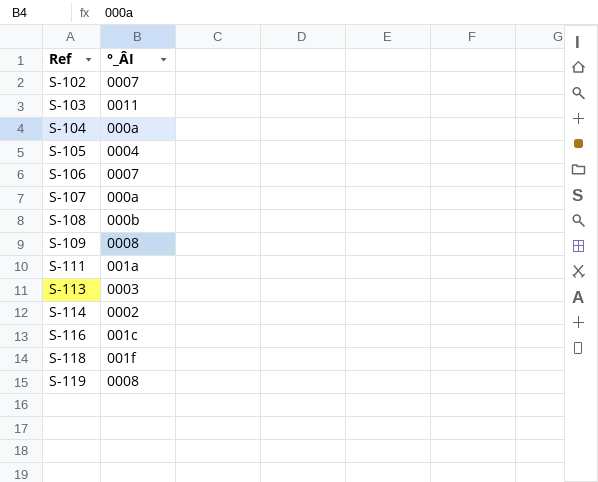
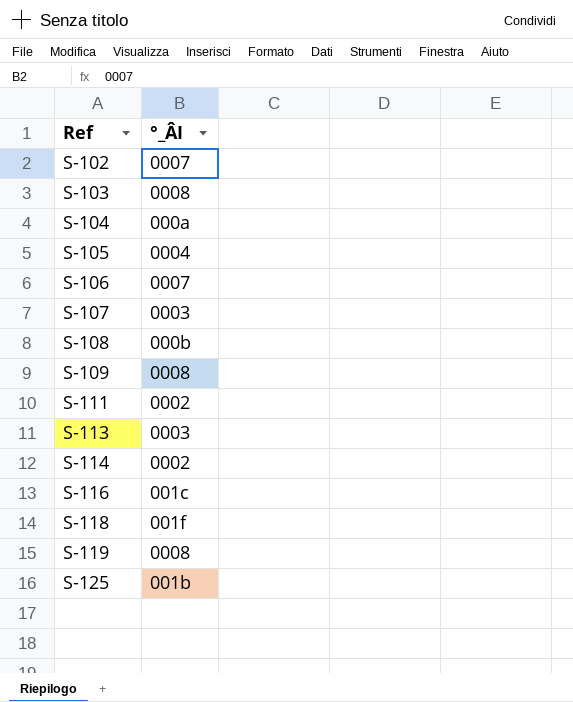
S-103 | °_ÂI: 0011 -> 0008
S-107 | °_ÂI: 000a -> 0003
S-111 | °_ÂI: 001a -> 0002
row S-125: none -> 001b

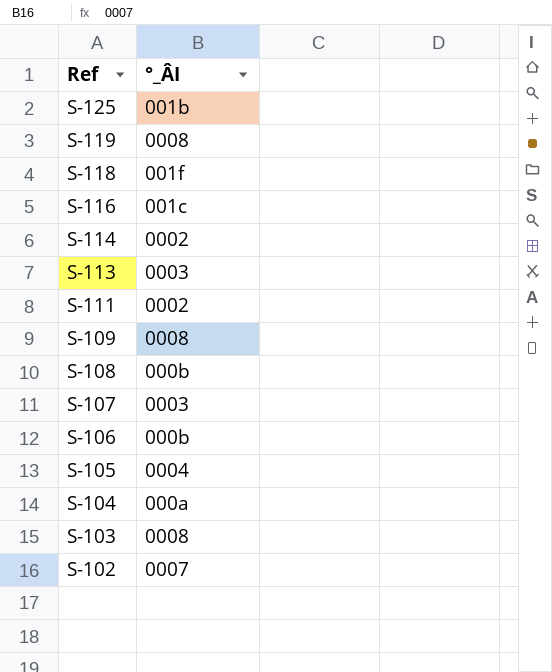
row order: Ref ascending -> Ref descending
S-106 | °_ÂI: 0007 -> 000b

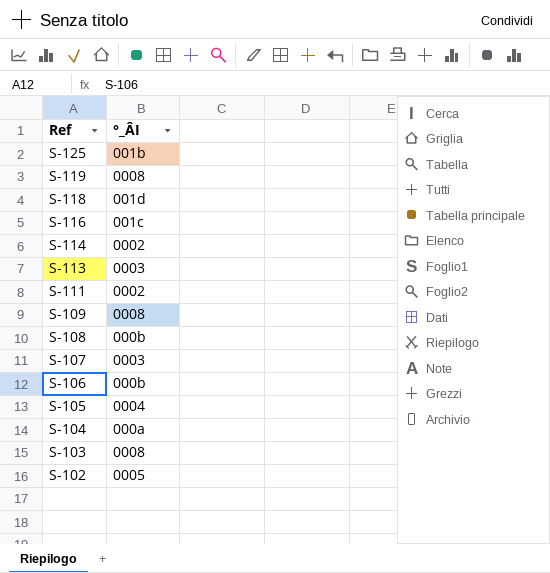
S-118 | °_ÂI: 001f -> 001d
S-102 | °_ÂI: 0007 -> 0005

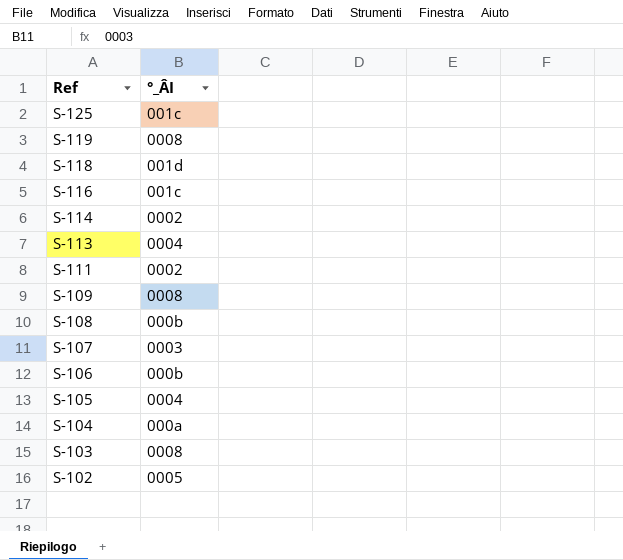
S-125 | °_ÂI: 001b -> 001c
S-113 | °_ÂI: 0003 -> 0004

